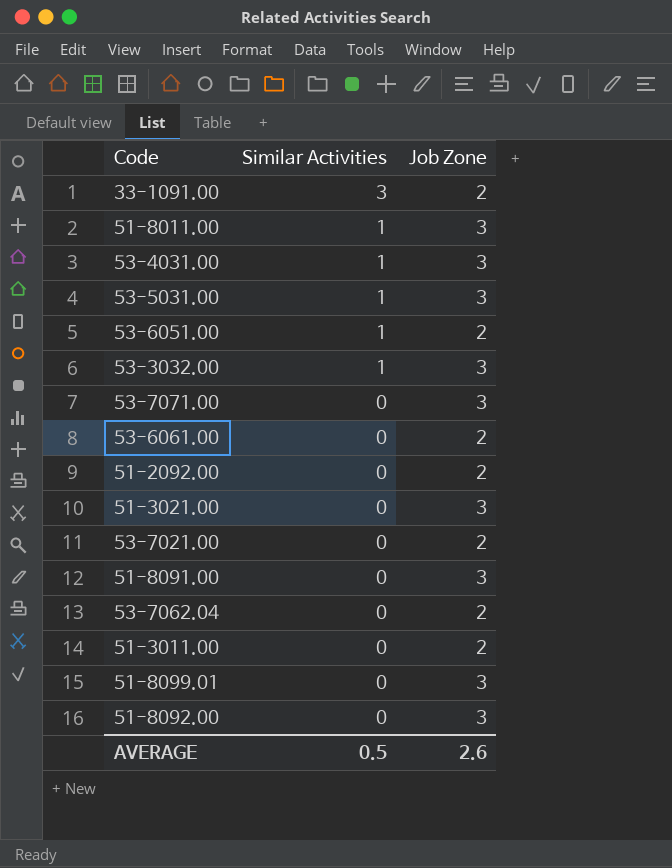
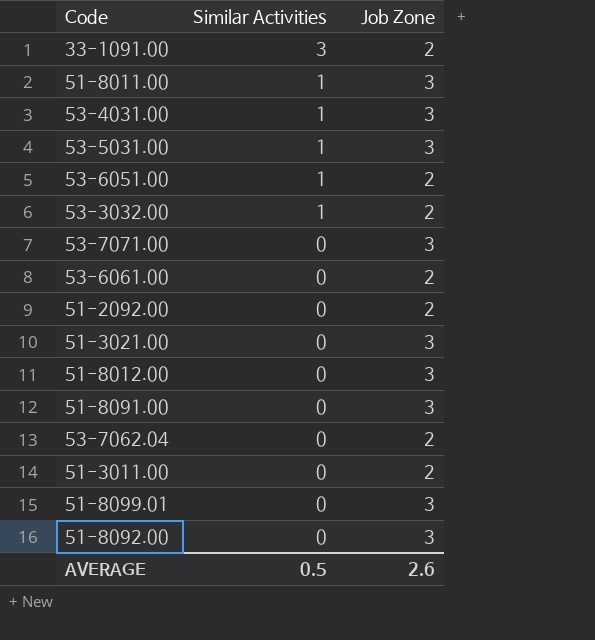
row 53-7021.00: 0 | 2 -> none
53-3032.00 | Job Zone: 3 -> 2
row 51-8012.00: none -> 0 | 3

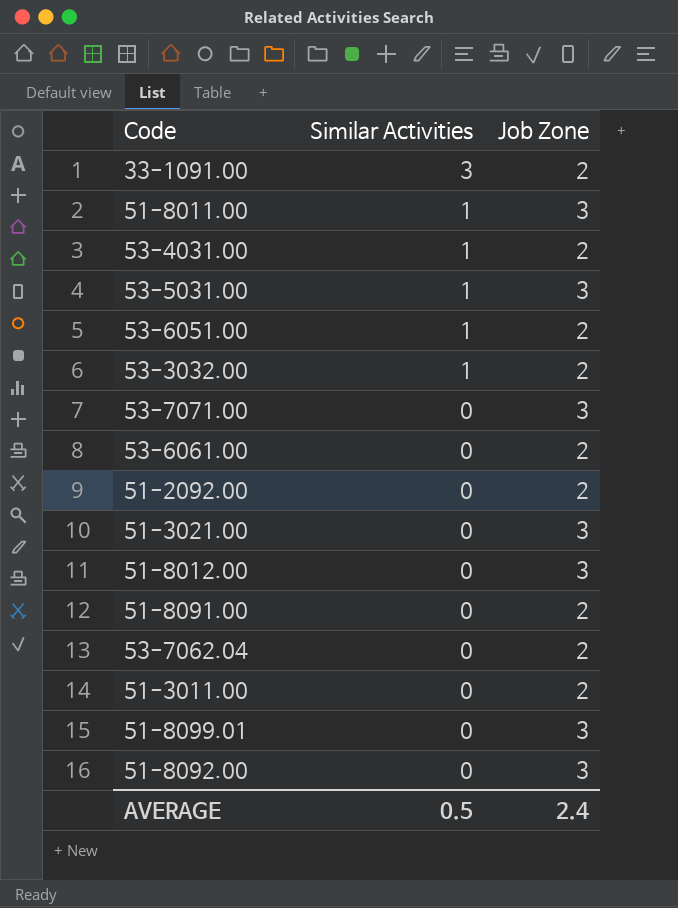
53-4031.00 | Job Zone: 3 -> 2
51-8091.00 | Job Zone: 3 -> 2
AVERAGE | Job Zone: 2.6 -> 2.4

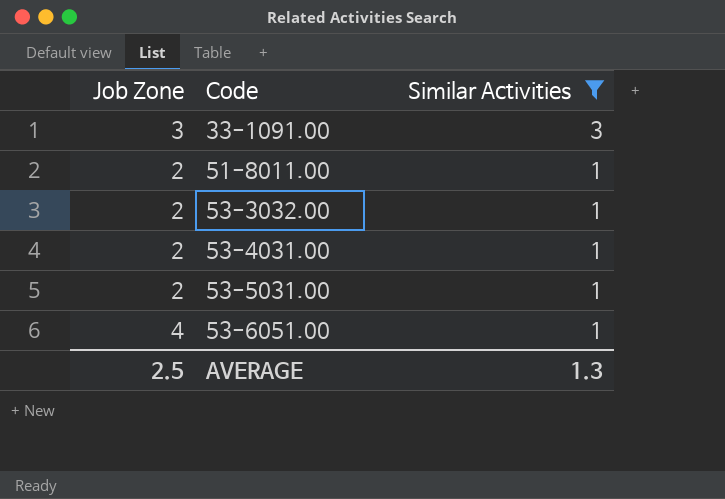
filter: none -> Similar Activities != 0
row order: Similar Activities descending -> Code ascending
column Job Zone | position: 3 -> 1
33-1091.00 | Job Zone: 2 -> 3
51-8011.00 | Job Zone: 3 -> 2
53-5031.00 | Job Zone: 3 -> 2
53-6051.00 | Job Zone: 2 -> 4
AVERAGE | Job Zone: 2.4 -> 2.5
AVERAGE | Similar Activities: 0.5 -> 1.3

